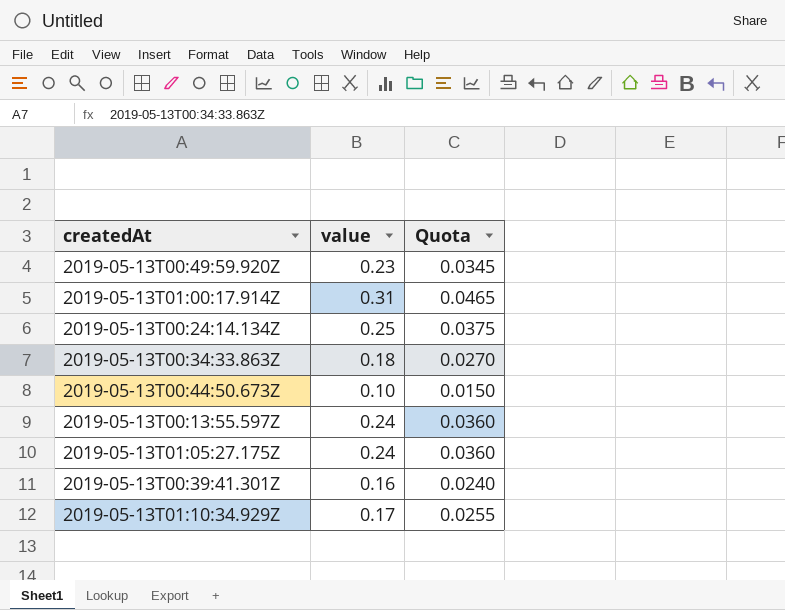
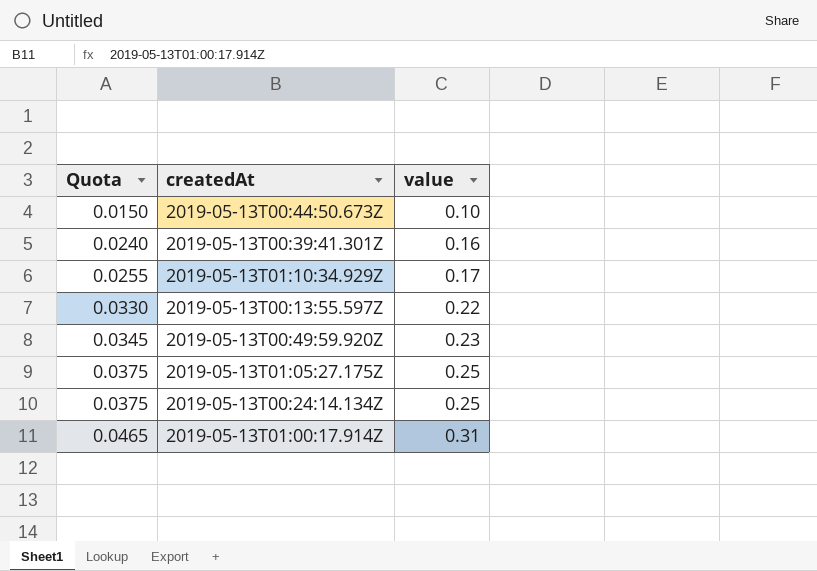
row order: none -> Quota ascending
column Quota | position: 3 -> 1
row 2019-05-13T00:34:33.863Z: 0.18 | 0.0270 -> none
2019-05-13T00:13:55.597Z | Quota: 0.0360 -> 0.0330
2019-05-13T00:13:55.597Z | value: 0.24 -> 0.22
2019-05-13T01:05:27.175Z | Quota: 0.0360 -> 0.0375
2019-05-13T01:05:27.175Z | value: 0.24 -> 0.25

